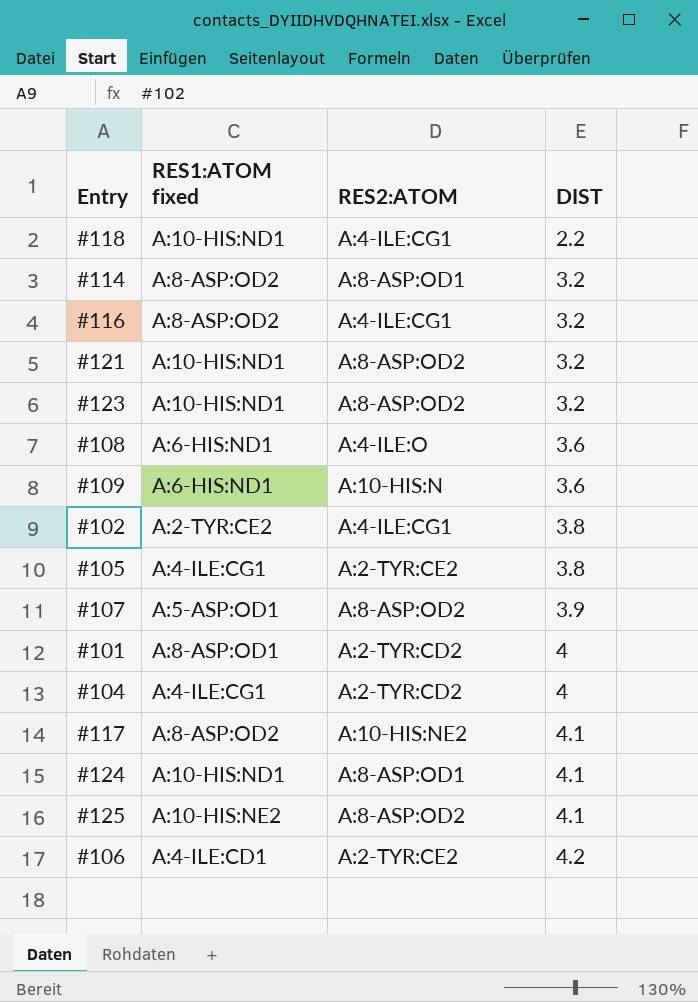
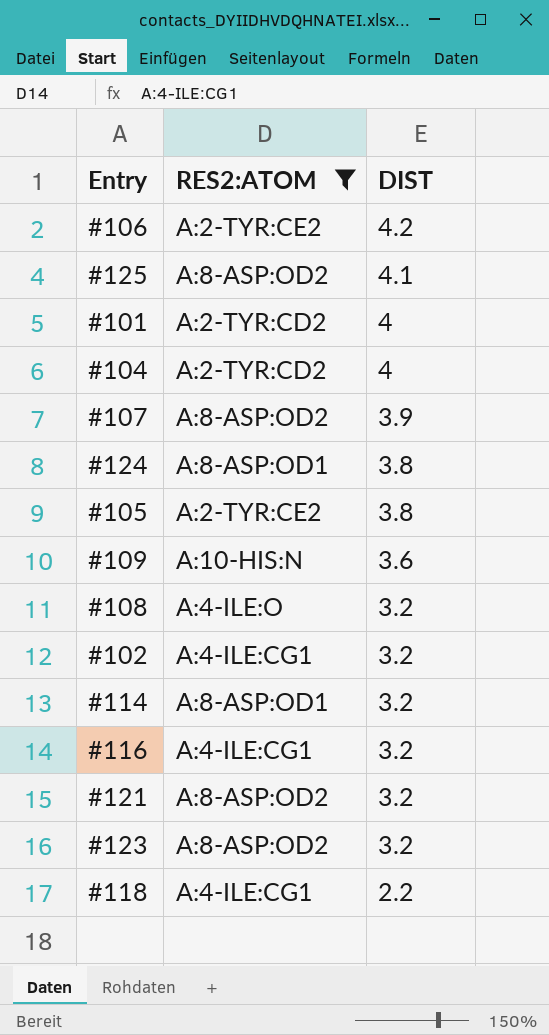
filter: none -> RES2:ATOM != A:10-HIS:NE2
row order: DIST ascending -> DIST descending
column RES1:ATOM fixed | position: 2 -> none
#124 | DIST: 4.1 -> 3.8
#108 | DIST: 3.6 -> 3.2
#102 | DIST: 3.8 -> 3.2

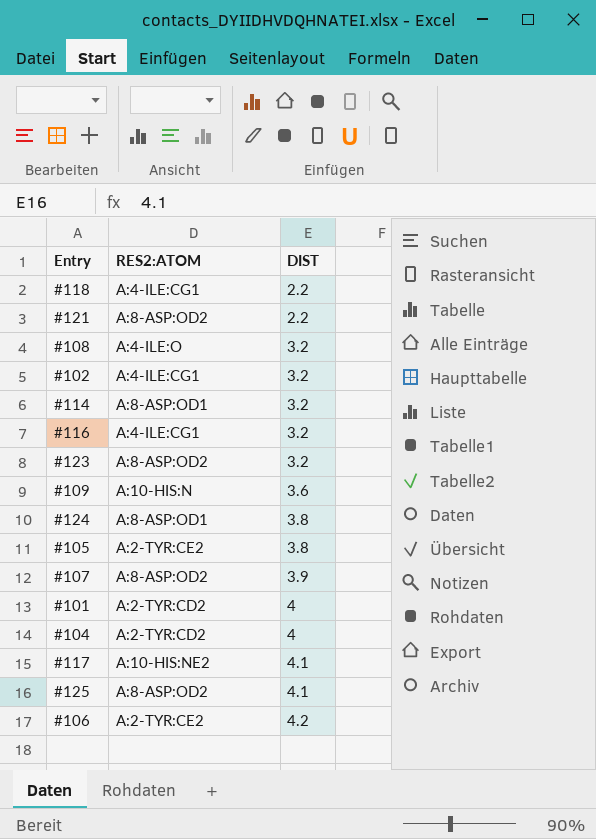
filter: RES2:ATOM != A:10-HIS:NE2 -> none
row order: DIST descending -> DIST ascending
#121 | DIST: 3.2 -> 2.2

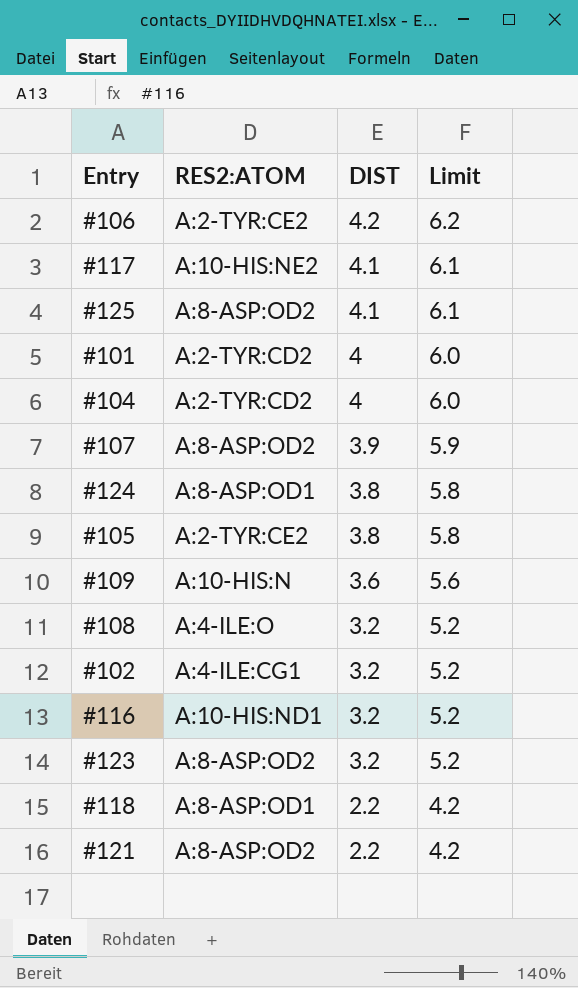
row order: DIST ascending -> DIST descending
column Limit | formula: none -> [DIST] + 2
row #114: A:8-ASP:OD1 | 3.2 -> none
#116 | RES2:ATOM: A:4-ILE:CG1 -> A:10-HIS:ND1
#118 | RES2:ATOM: A:4-ILE:CG1 -> A:8-ASP:OD1

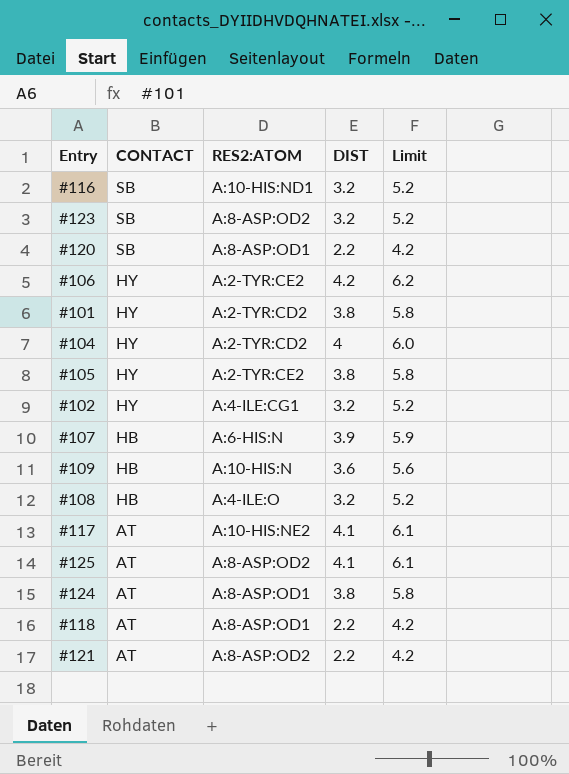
row order: DIST descending -> CONTACT descending
column CONTACT | position: none -> 2
row #120: none -> SB | A:8-ASP:OD1 | 2.2 | 4.2
#101 | DIST: 4 -> 3.8
#101 | Limit: 6.0 -> 5.8
#107 | RES2:ATOM: A:8-ASP:OD2 -> A:6-HIS:N

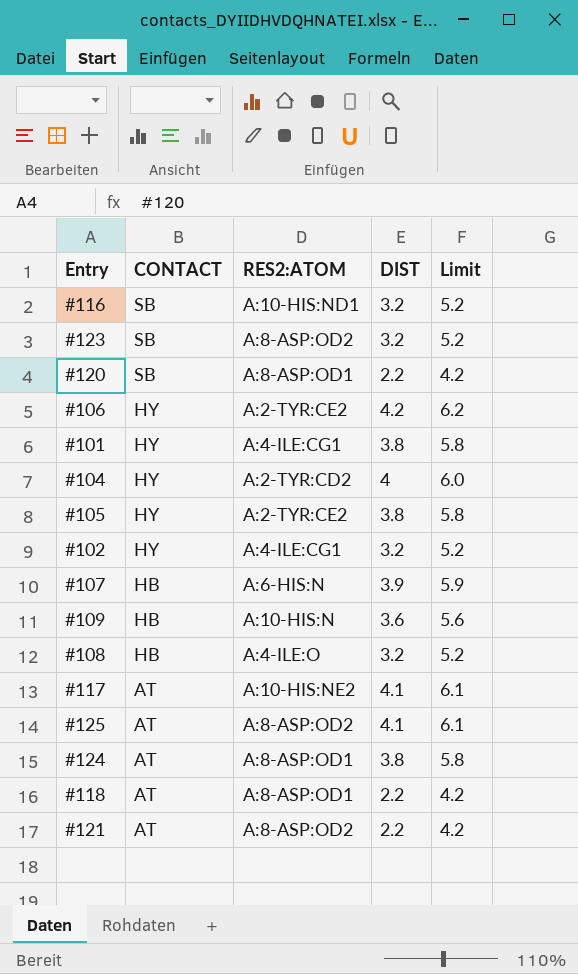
#101 | RES2:ATOM: A:2-TYR:CD2 -> A:4-ILE:CG1

